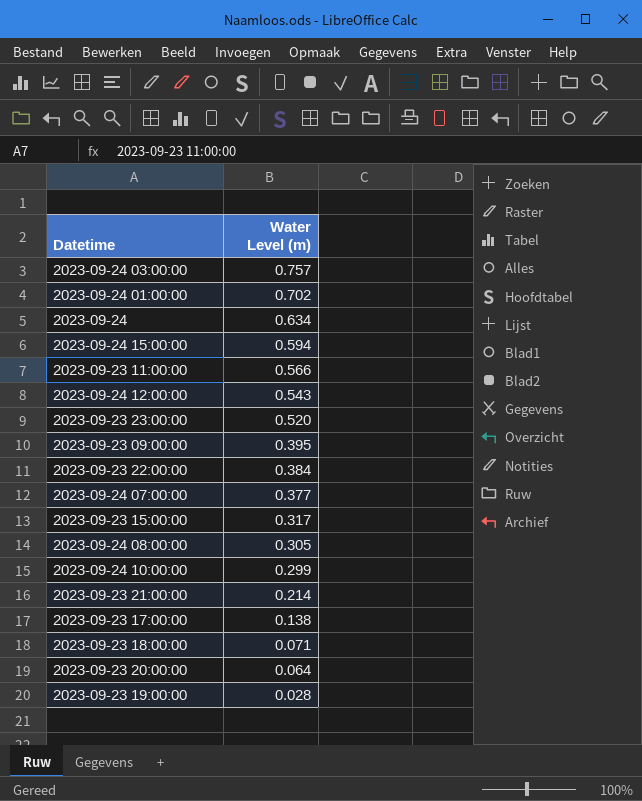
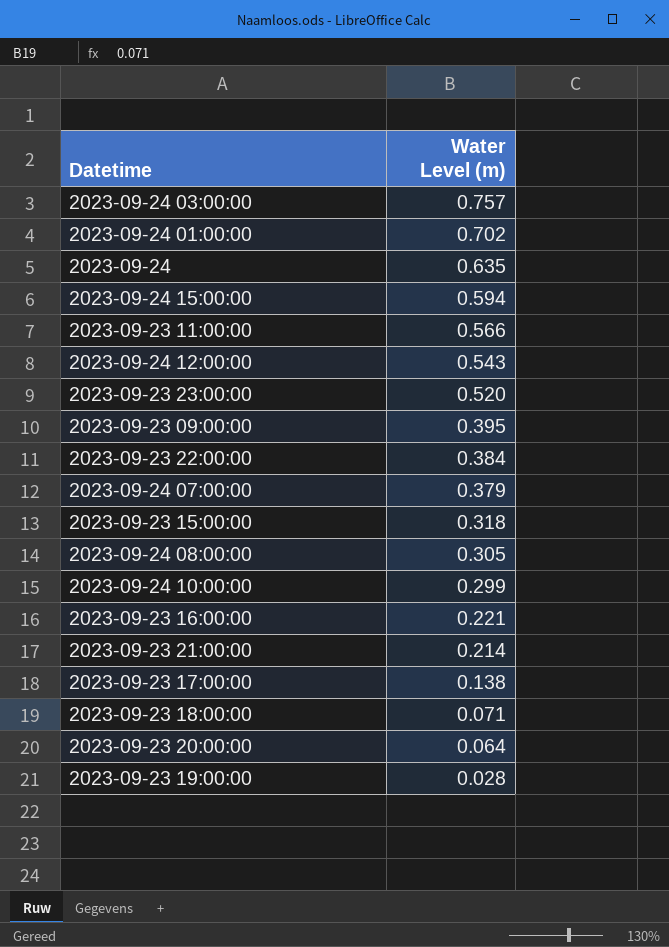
2023-09-24 | Water Level (m): 0.634 -> 0.635
2023-09-24 07:00:00 | Water Level (m): 0.377 -> 0.379
2023-09-23 15:00:00 | Water Level (m): 0.317 -> 0.318
row 2023-09-23 16:00:00: none -> 0.221

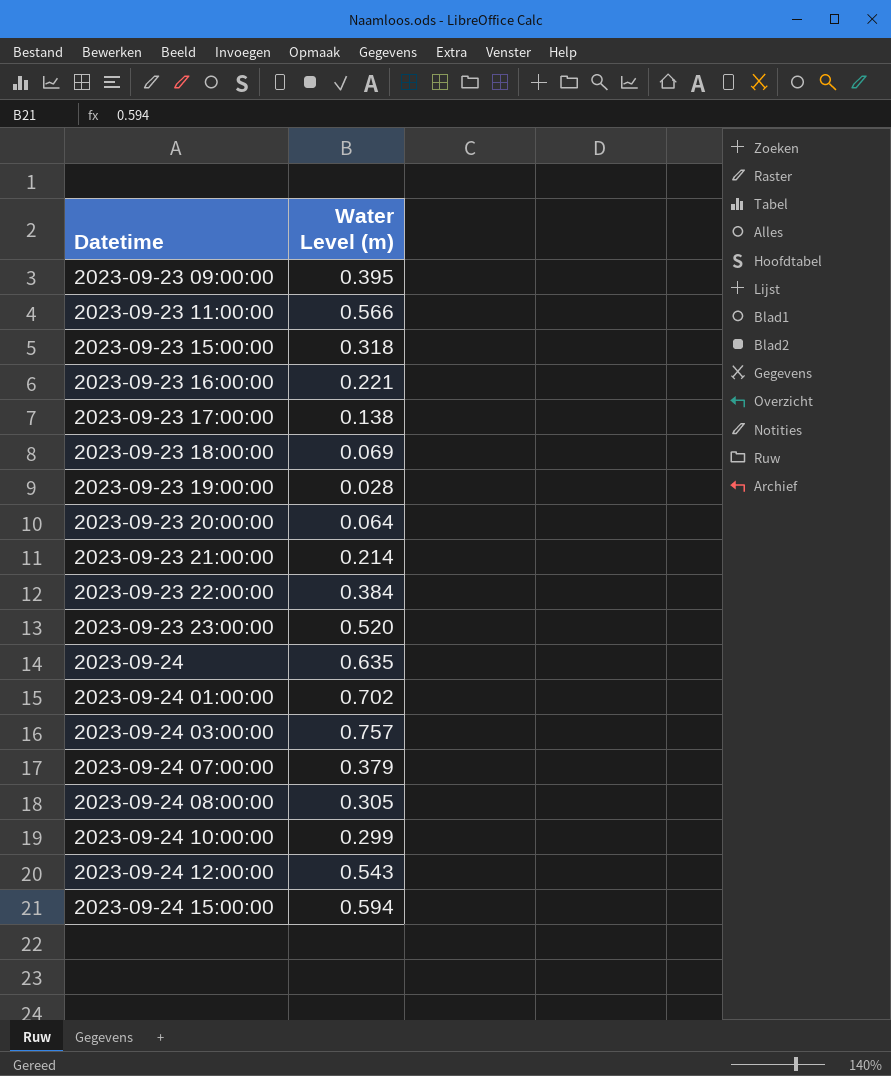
row order: Water Level (m) descending -> Datetime ascending
2023-09-23 18:00:00 | Water Level (m): 0.071 -> 0.069

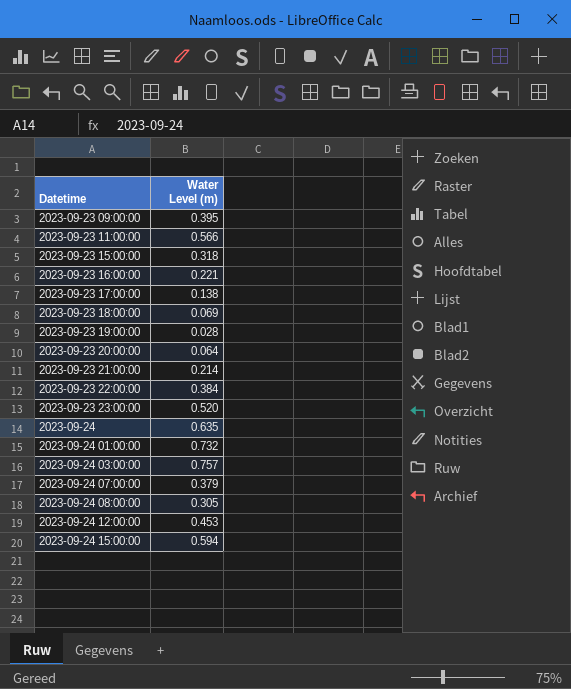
row 2023-09-24 10:00:00: 0.299 -> none
2023-09-24 01:00:00 | Water Level (m): 0.702 -> 0.732
2023-09-24 12:00:00 | Water Level (m): 0.543 -> 0.453

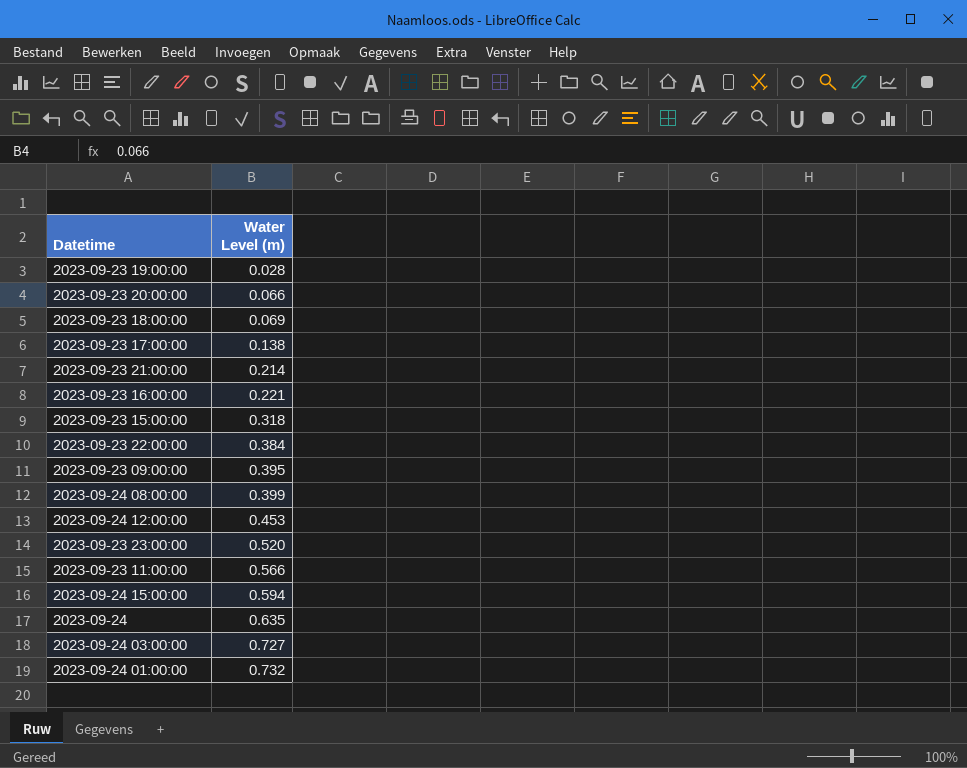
row order: Datetime ascending -> Water Level (m) ascending
row 2023-09-24 07:00:00: 0.379 -> none
2023-09-23 20:00:00 | Water Level (m): 0.064 -> 0.066
2023-09-24 08:00:00 | Water Level (m): 0.305 -> 0.399
2023-09-24 03:00:00 | Water Level (m): 0.757 -> 0.727

